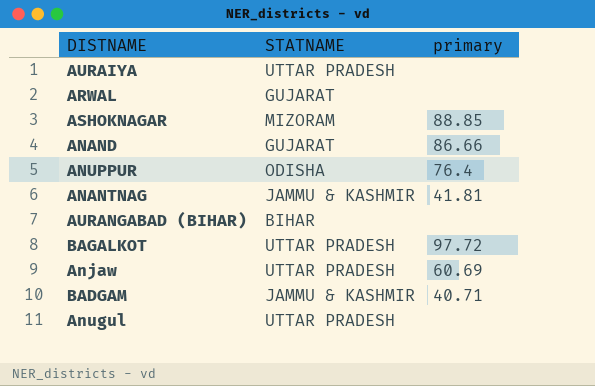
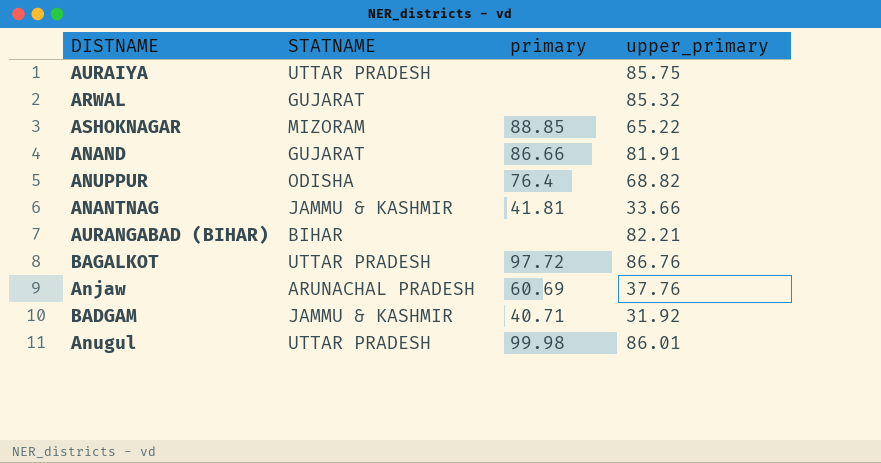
column upper_primary | position: none -> 4
Anjaw | STATNAME: UTTAR PRADESH -> ARUNACHAL PRADESH
Anugul | primary: none -> 99.98

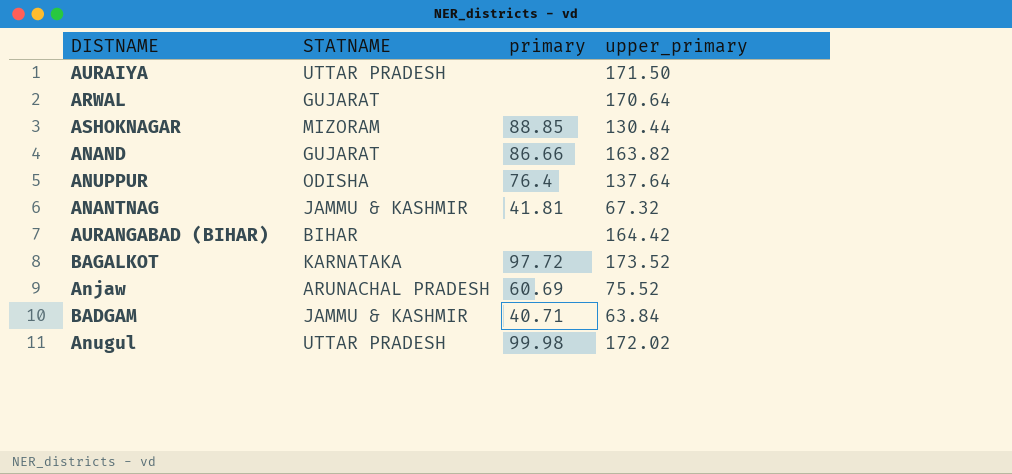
AURAIYA | upper_primary: 85.75 -> 171.50
ARWAL | upper_primary: 85.32 -> 170.64
ASHOKNAGAR | upper_primary: 65.22 -> 130.44
ANAND | upper_primary: 81.91 -> 163.82
ANUPPUR | upper_primary: 68.82 -> 137.64
ANANTNAG | upper_primary: 33.66 -> 67.32
AURANGABAD (BIHAR) | upper_primary: 82.21 -> 164.42
BAGALKOT | STATNAME: UTTAR PRADESH -> KARNATAKA
BAGALKOT | upper_primary: 86.76 -> 173.52
Anjaw | upper_primary: 37.76 -> 75.52
BADGAM | upper_primary: 31.92 -> 63.84
Anugul | upper_primary: 86.01 -> 172.02

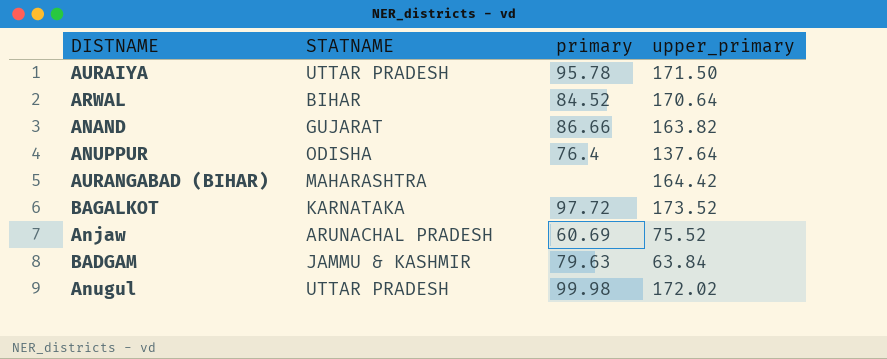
row ASHOKNAGAR: MIZORAM | 88.85 | 130.44 -> none
row ANANTNAG: JAMMU & KASHMIR | 41.81 | 67.32 -> none
AURAIYA | primary: none -> 95.78
ARWAL | STATNAME: GUJARAT -> BIHAR
ARWAL | primary: none -> 84.52
AURANGABAD (BIHAR) | STATNAME: BIHAR -> MAHARASHTRA
BADGAM | primary: 40.71 -> 79.63

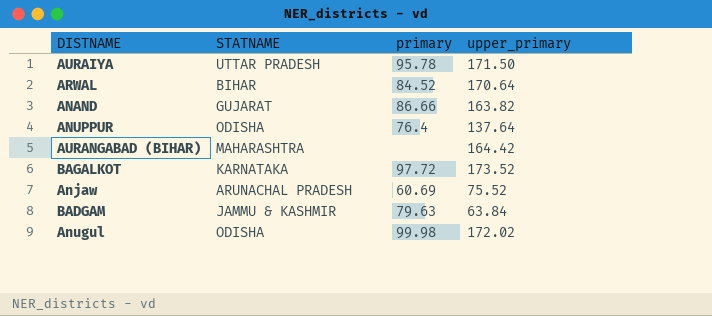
Anugul | STATNAME: UTTAR PRADESH -> ODISHA

